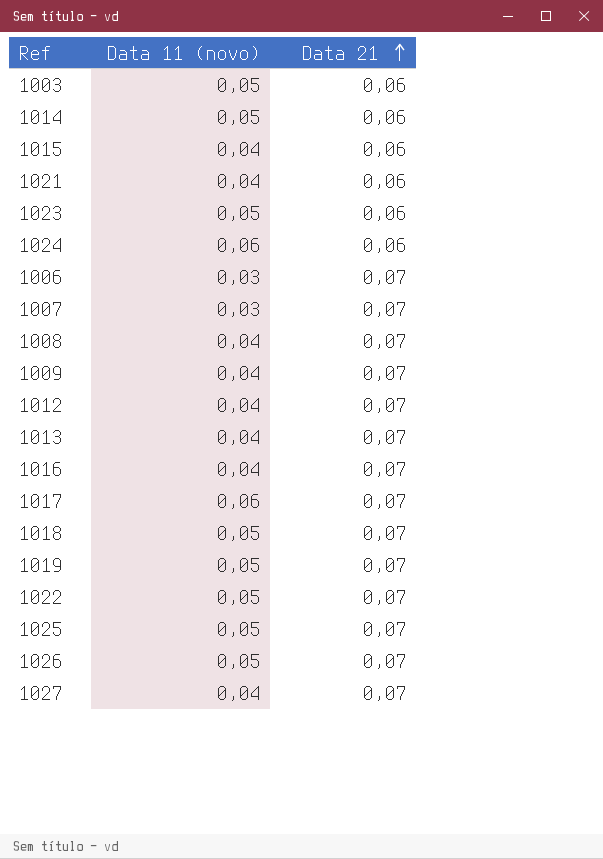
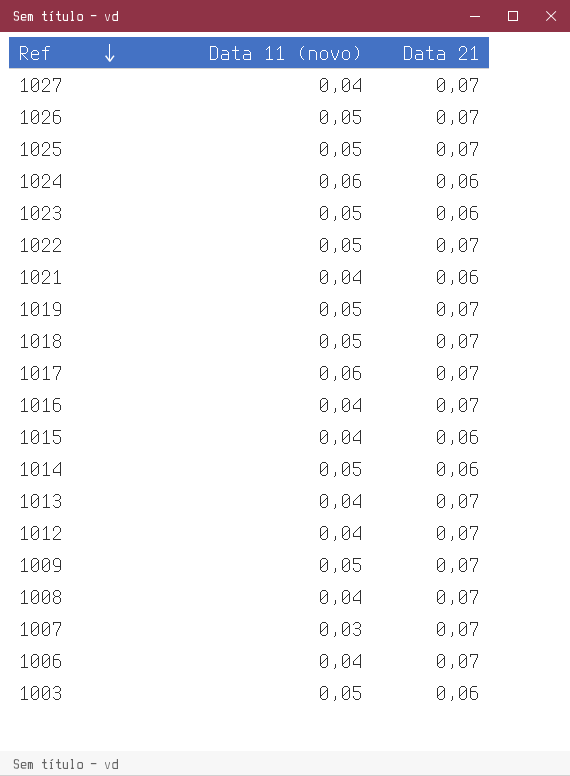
row order: Data 21 ascending -> Ref descending
1009 | Data 11 (novo): 0,04 -> 0,05
1006 | Data 11 (novo): 0,03 -> 0,04

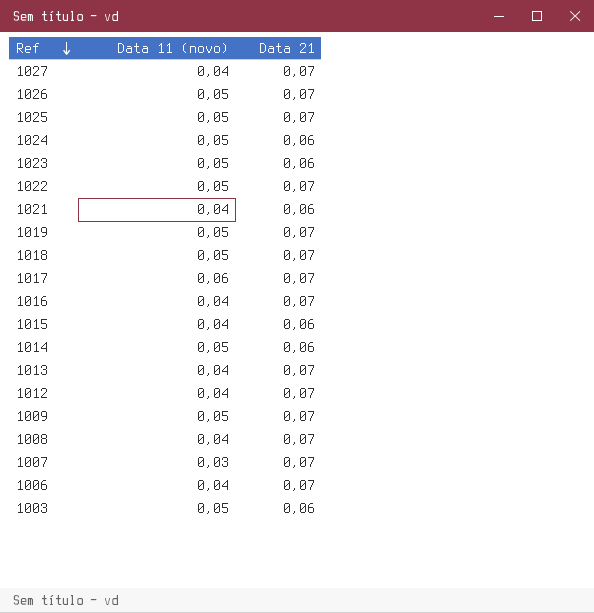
1024 | Data 11 (novo): 0,06 -> 0,05

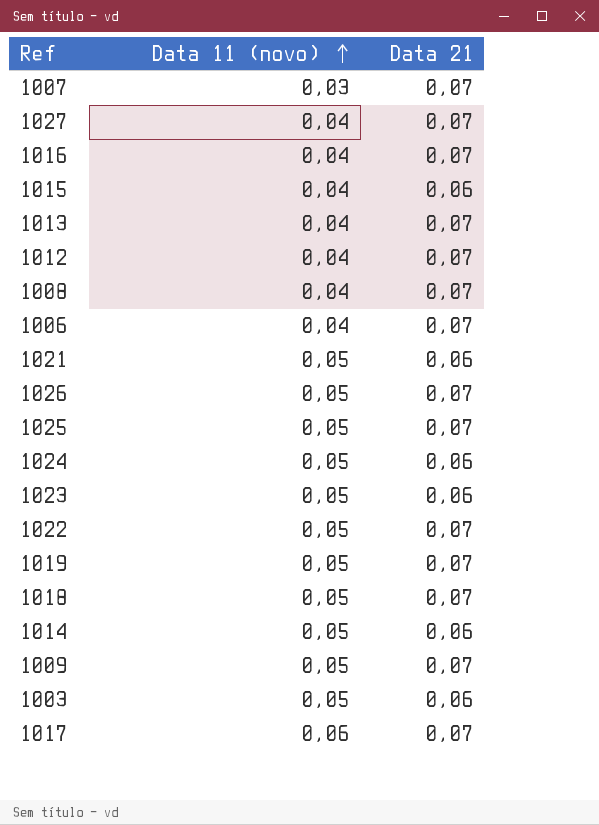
row order: Ref descending -> Data 11 (novo) ascending
1021 | Data 11 (novo): 0,04 -> 0,05

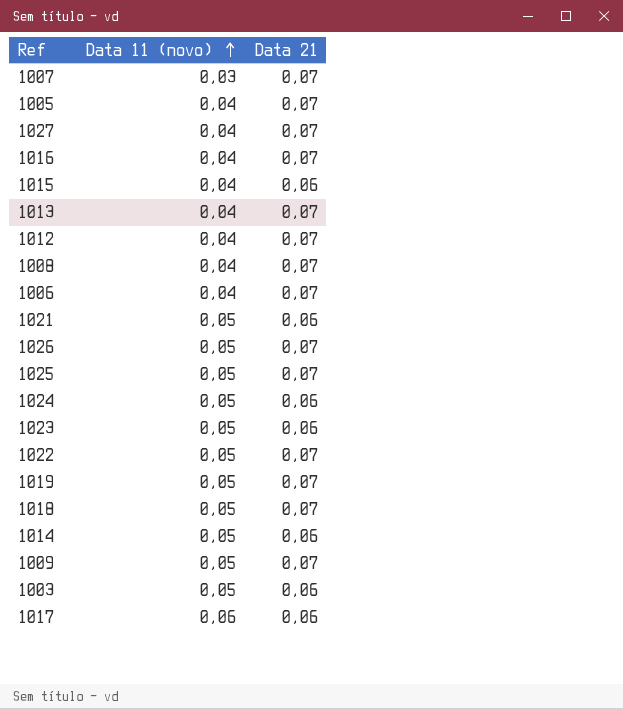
row 1005: none -> 0,04 | 0,07
1017 | Data 21: 0,07 -> 0,06

